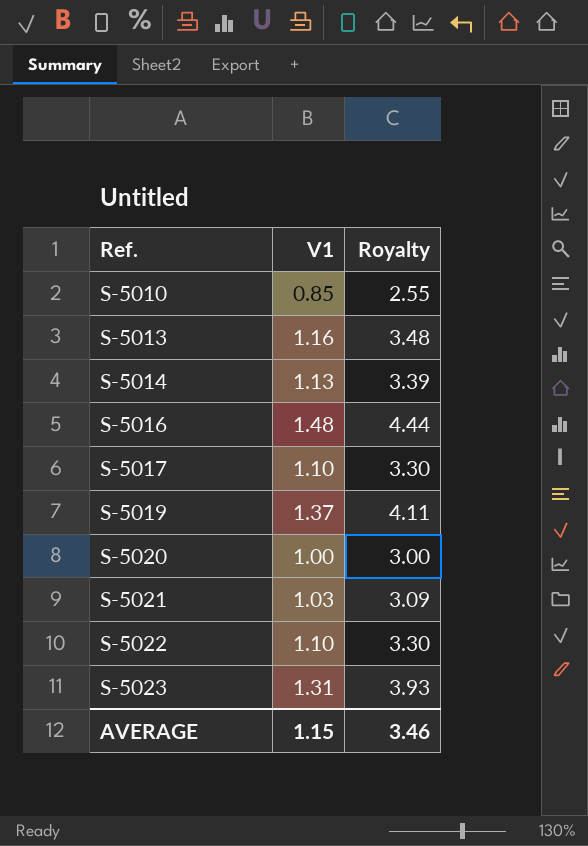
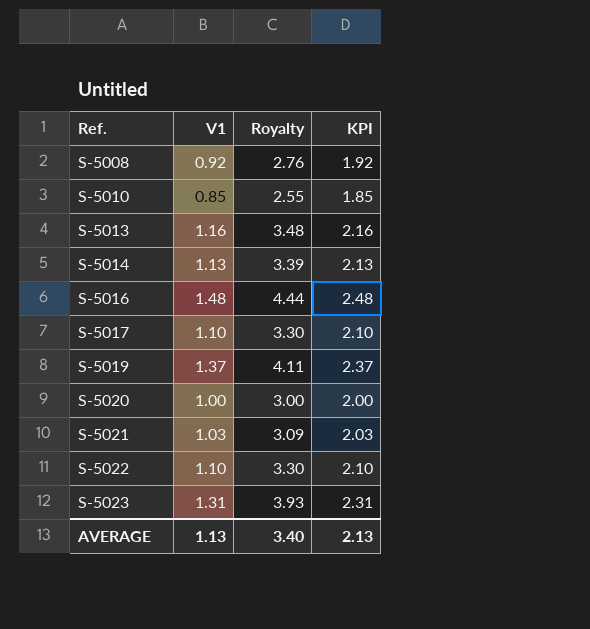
column KPI | formula: none -> [V1] + 1
row S-5008: none -> 0.92 | 2.76 | 1.92
AVERAGE | V1: 1.15 -> 1.13
AVERAGE | Royalty: 3.46 -> 3.40

